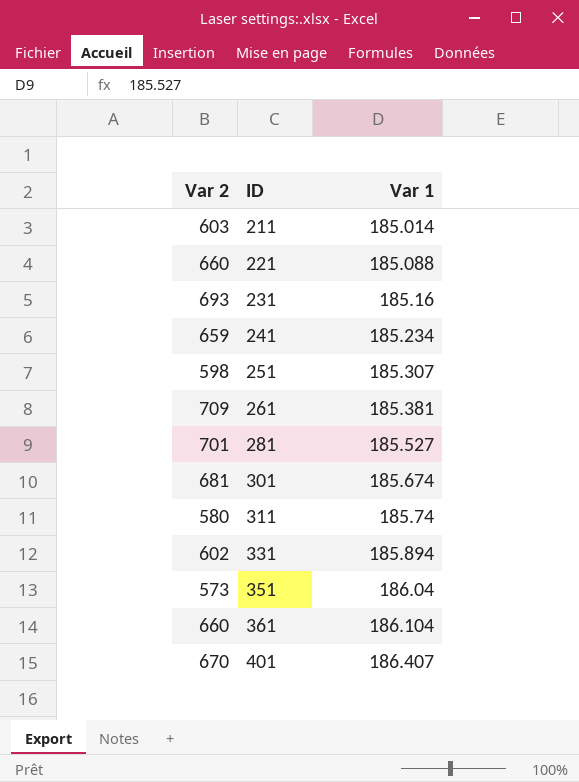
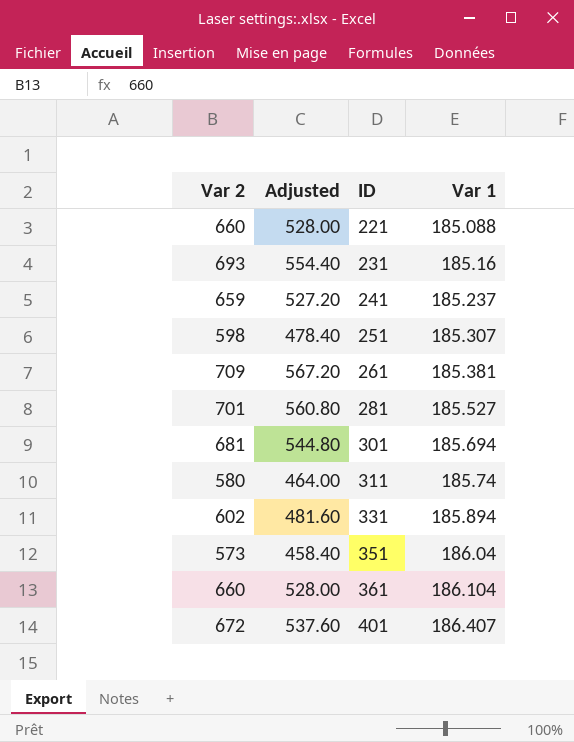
column Adjusted | formula: none -> [Var 2] * 0.8
row 211: 603 | 185.014 -> none
241 | Var 1: 185.234 -> 185.237
301 | Var 1: 185.674 -> 185.694
401 | Var 2: 670 -> 672

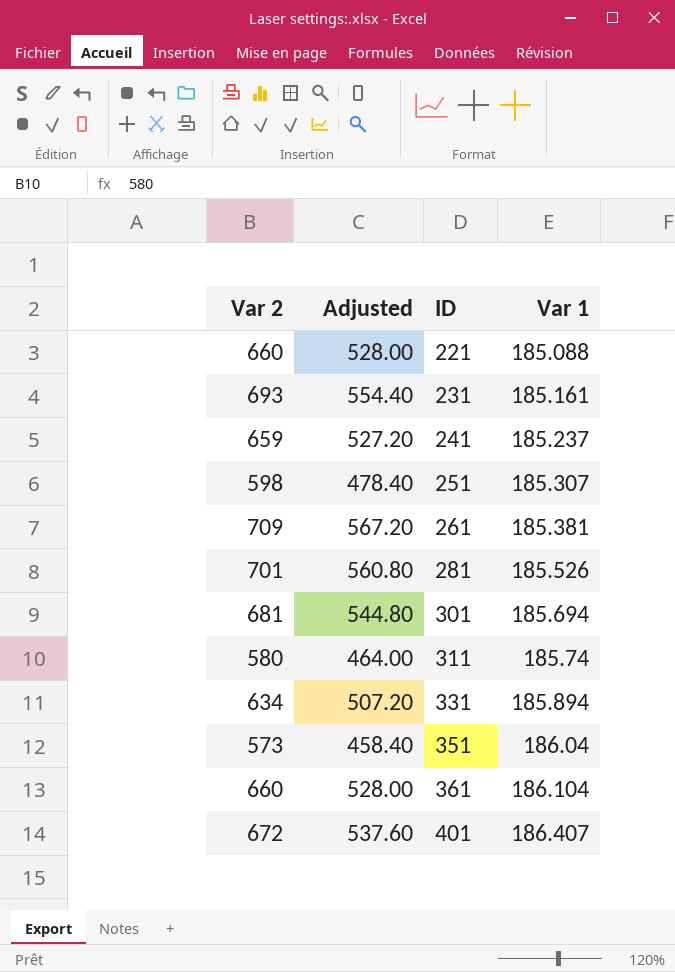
231 | Var 1: 185.16 -> 185.161
281 | Var 1: 185.527 -> 185.526
331 | Var 2: 602 -> 634
331 | Adjusted: 481.60 -> 507.20

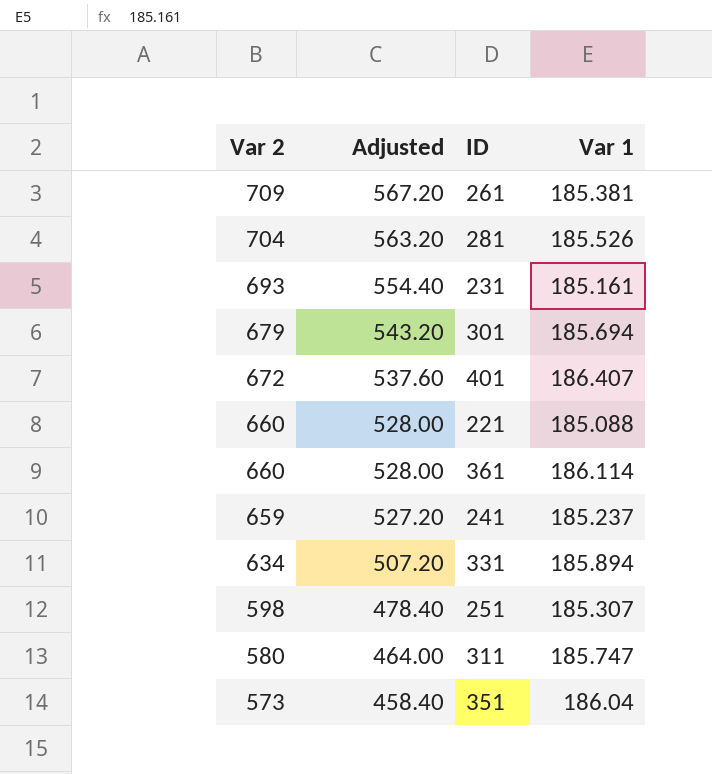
row order: ID ascending -> Var 2 descending
281 | Var 2: 701 -> 704
281 | Adjusted: 560.80 -> 563.20
301 | Var 2: 681 -> 679
301 | Adjusted: 544.80 -> 543.20
361 | Var 1: 186.104 -> 186.114
311 | Var 1: 185.74 -> 185.747

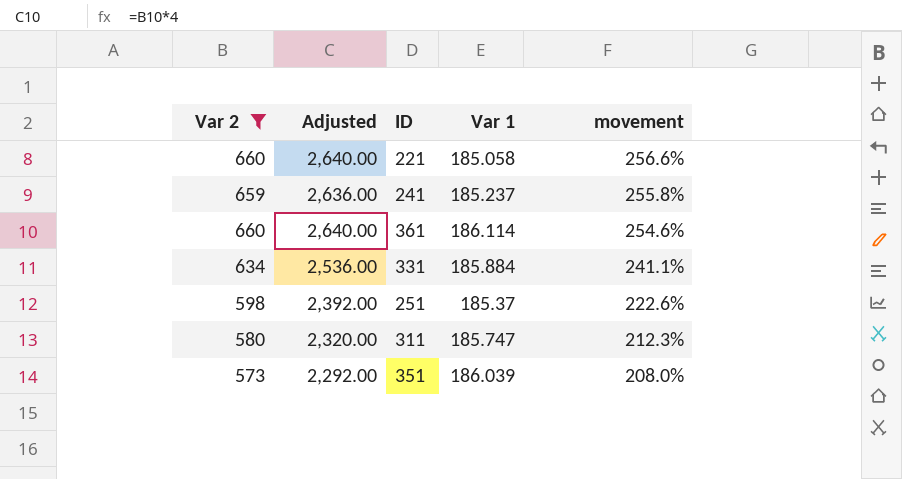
filter: none -> Var 2 <= 660
row order: Var 2 descending -> movement descending
column Adjusted | formula: [Var 2] * 0.8 -> [Var 2] * 4
column movement | formula: none -> ([Var 2] - [Var 1]) / [Var 1]
221 | Var 1: 185.088 -> 185.058
331 | Var 1: 185.894 -> 185.884
251 | Var 1: 185.307 -> 185.37
351 | Var 1: 186.04 -> 186.039

